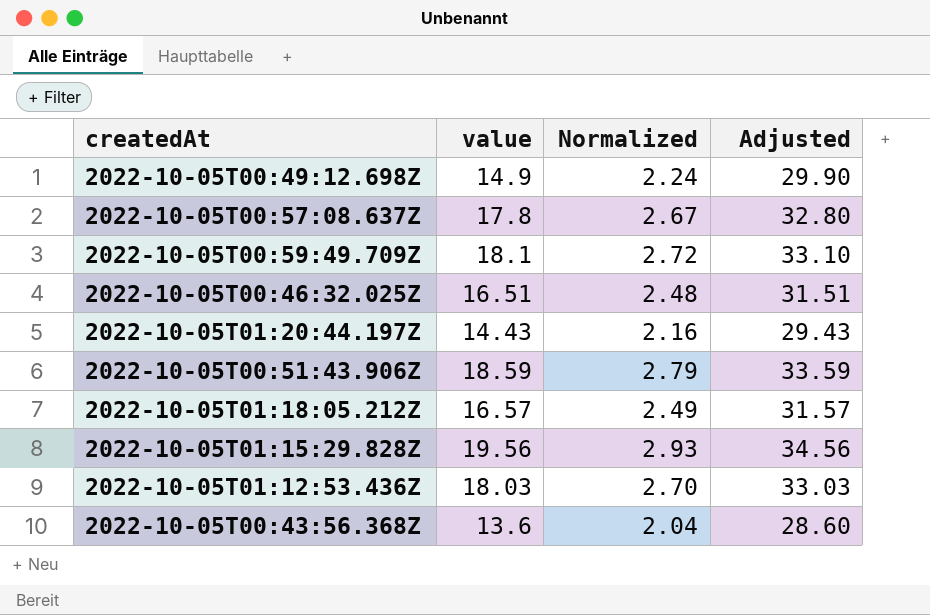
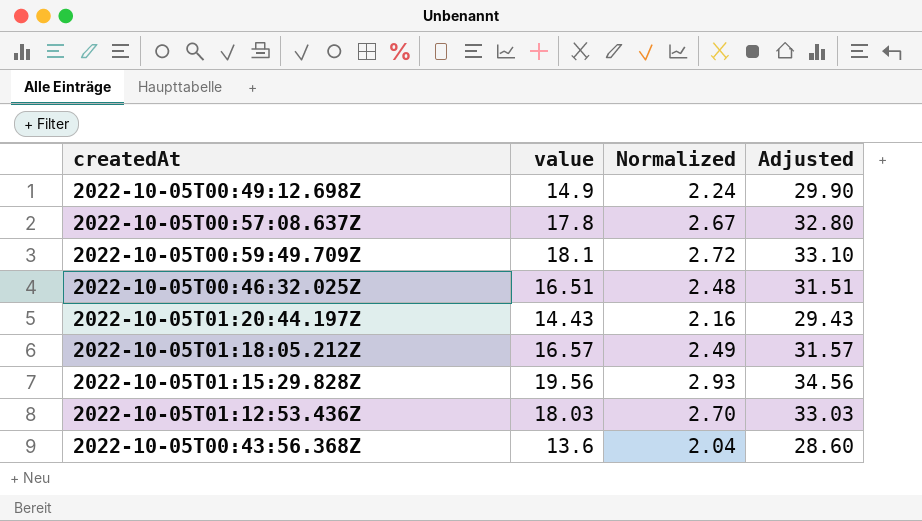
row 2022-10-05T00:51:43.906Z: 18.59 | 2.79 | 33.59 -> none

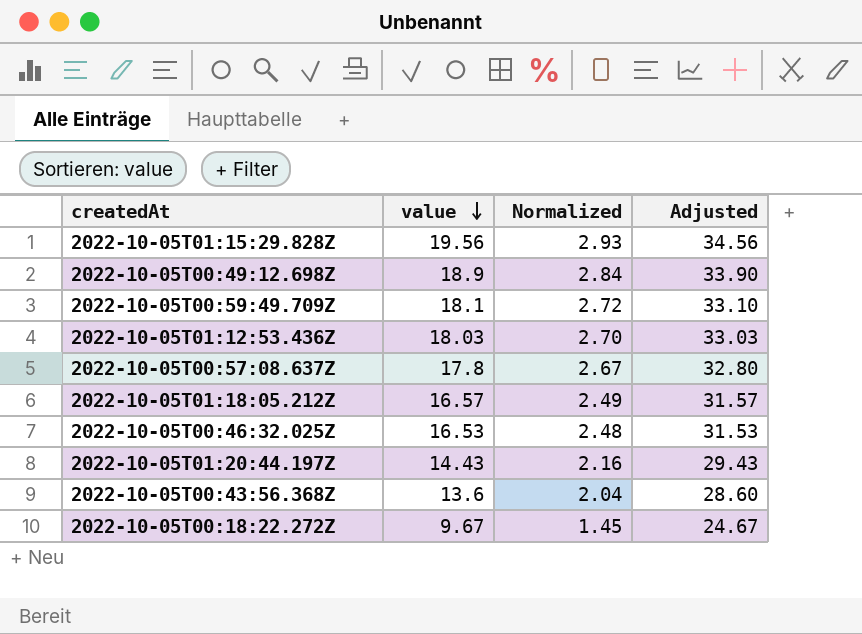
row order: none -> value descending
2022-10-05T00:49:12.698Z | value: 14.9 -> 18.9
2022-10-05T00:49:12.698Z | Normalized: 2.24 -> 2.84
2022-10-05T00:49:12.698Z | Adjusted: 29.90 -> 33.90
2022-10-05T00:46:32.025Z | value: 16.51 -> 16.53
2022-10-05T00:46:32.025Z | Adjusted: 31.51 -> 31.53
row 2022-10-05T00:18:22.272Z: none -> 9.67 | 1.45 | 24.67

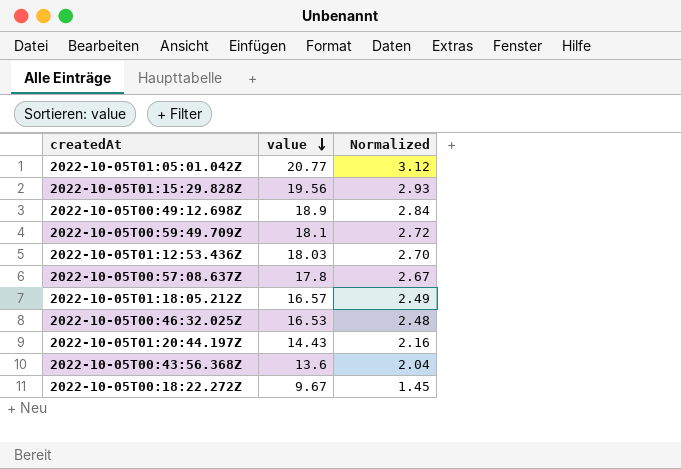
column Adjusted | formula: [value] + 15 -> none
row 2022-10-05T01:05:01.042Z: none -> 20.77 | 3.12

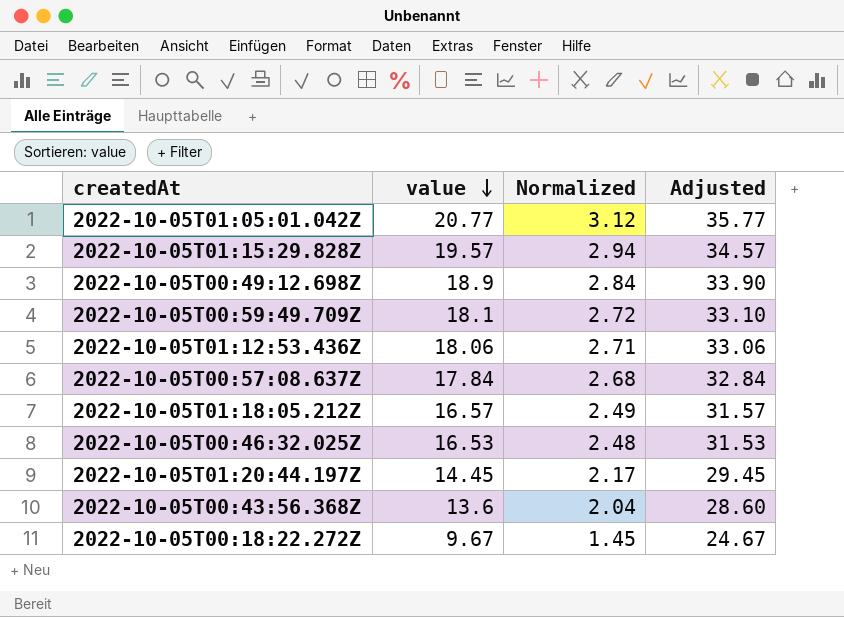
column Adjusted | formula: none -> [value] + 15
2022-10-05T01:15:29.828Z | value: 19.56 -> 19.57
2022-10-05T01:15:29.828Z | Normalized: 2.93 -> 2.94
2022-10-05T01:12:53.436Z | value: 18.03 -> 18.06
2022-10-05T01:12:53.436Z | Normalized: 2.70 -> 2.71
2022-10-05T00:57:08.637Z | value: 17.8 -> 17.84
2022-10-05T00:57:08.637Z | Normalized: 2.67 -> 2.68
2022-10-05T01:20:44.197Z | value: 14.43 -> 14.45
2022-10-05T01:20:44.197Z | Normalized: 2.16 -> 2.17

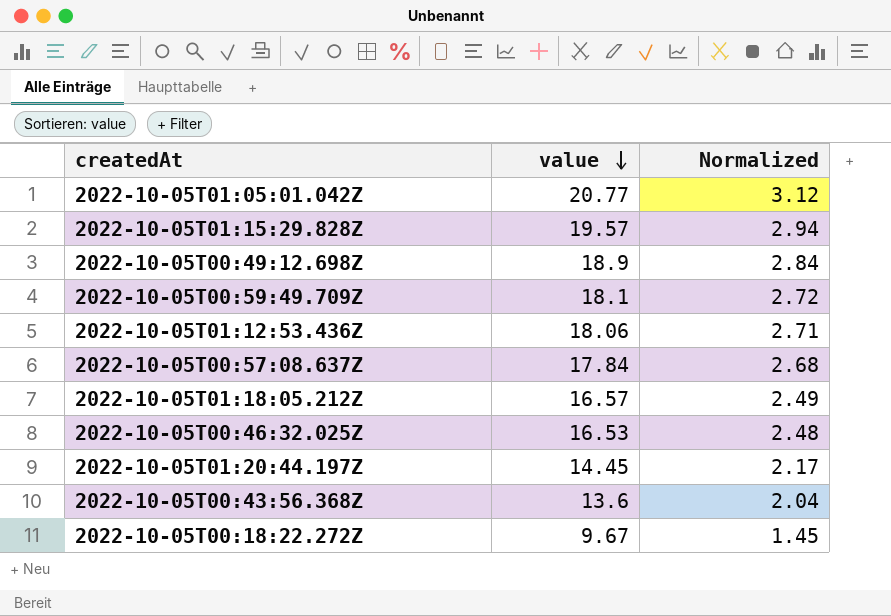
column Adjusted | formula: [value] + 15 -> none

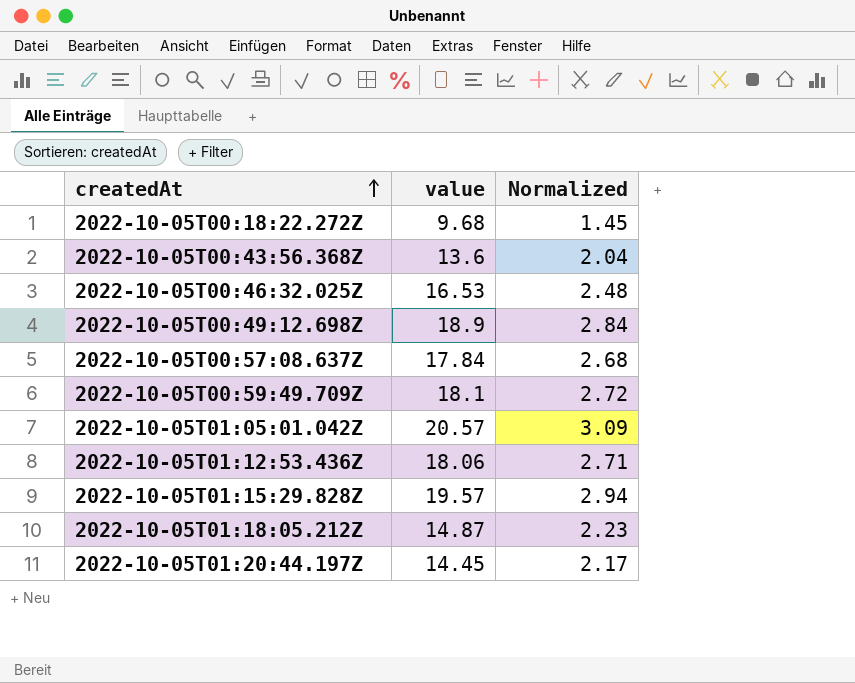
row order: value descending -> createdAt ascending
2022-10-05T00:18:22.272Z | value: 9.67 -> 9.68
2022-10-05T01:05:01.042Z | value: 20.77 -> 20.57
2022-10-05T01:05:01.042Z | Normalized: 3.12 -> 3.09
2022-10-05T01:18:05.212Z | value: 16.57 -> 14.87
2022-10-05T01:18:05.212Z | Normalized: 2.49 -> 2.23

